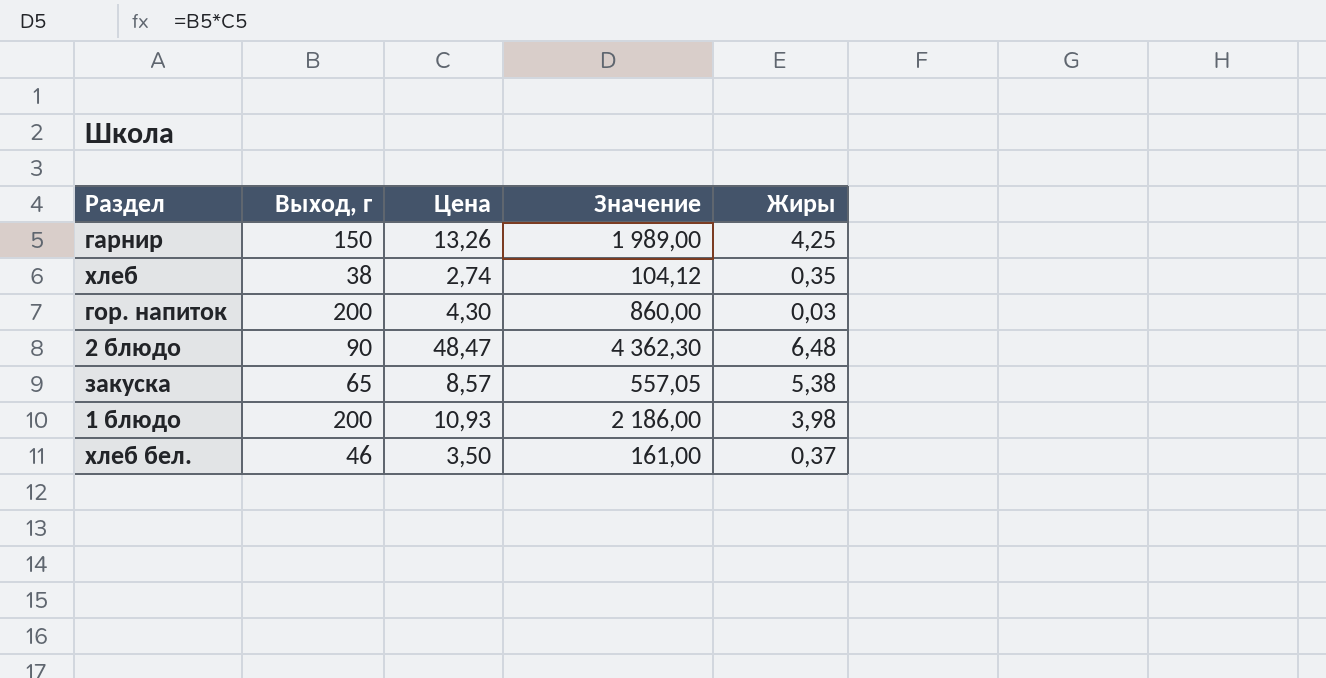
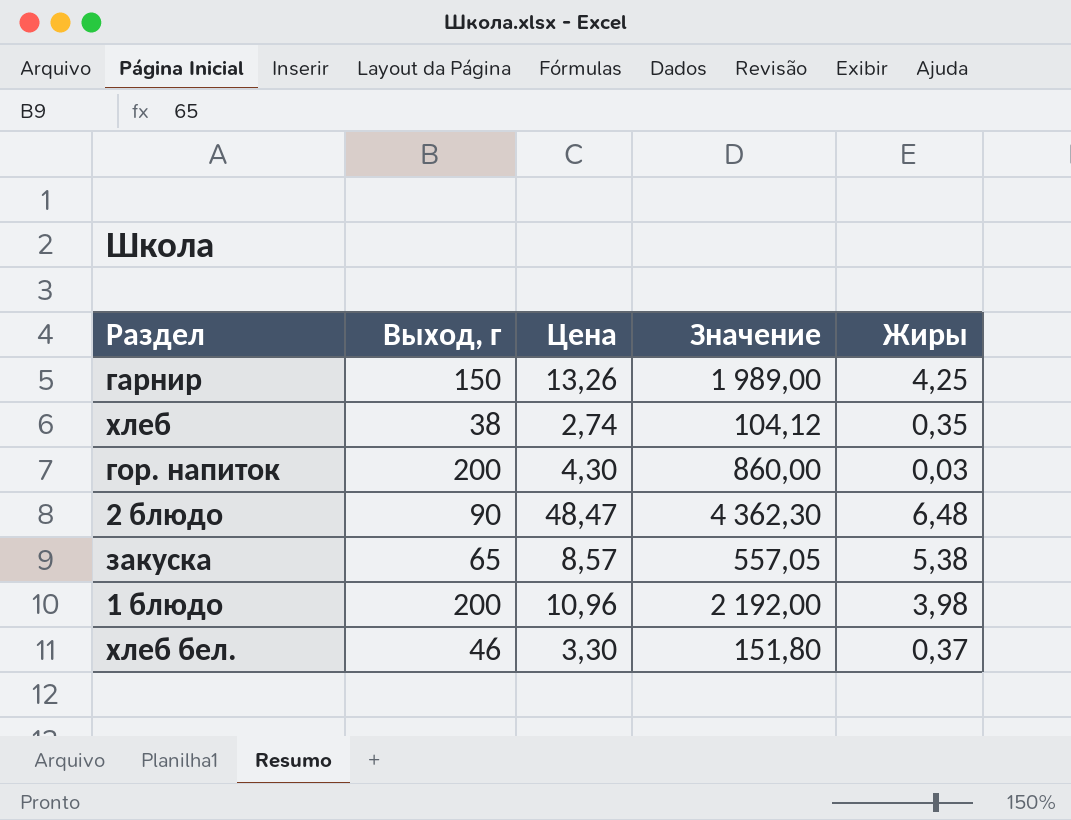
1 блюдо | Цена: 10,93 -> 10,96
1 блюдо | Значение: 2 186,00 -> 2 192,00
хлеб бел. | Цена: 3,50 -> 3,30
хлеб бел. | Значение: 161,00 -> 151,80

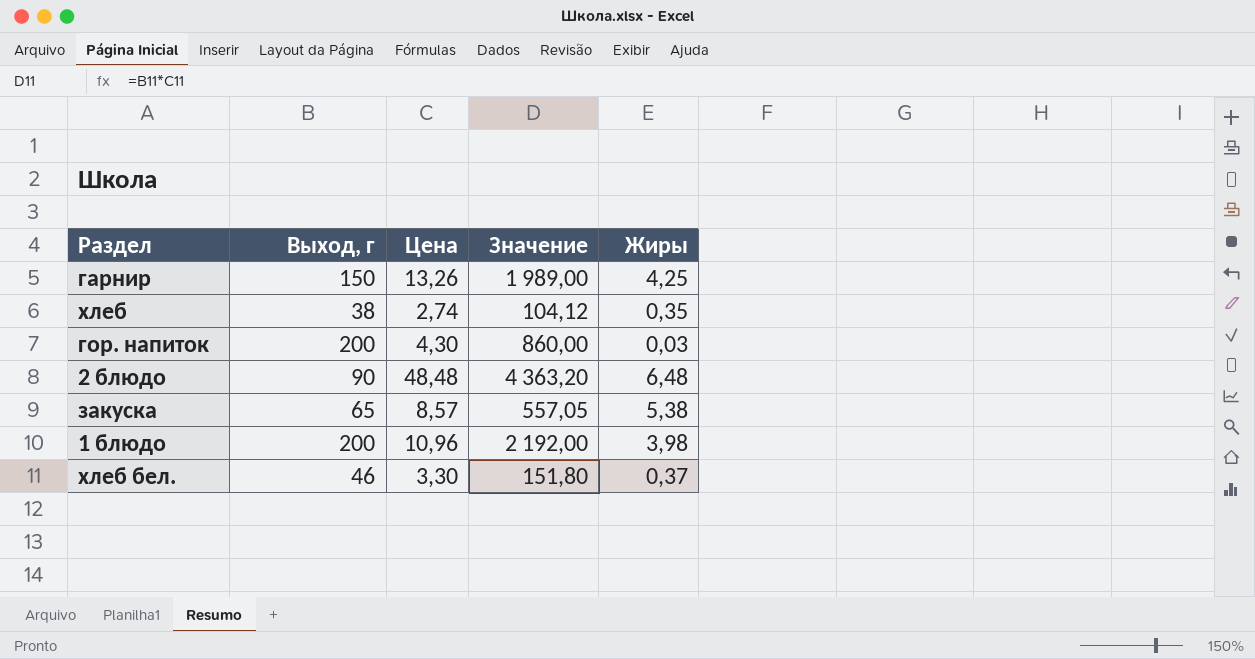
2 блюдо | Цена: 48,47 -> 48,48
2 блюдо | Значение: 4 362,30 -> 4 363,20

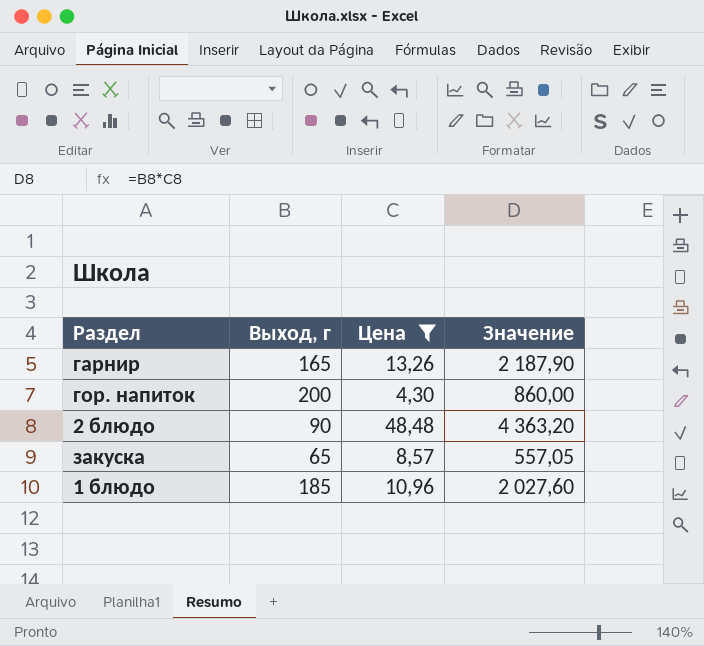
filter: none -> Цена >= 4,30
column Жиры | position: 5 -> none
гарнир | Выход, г: 150 -> 165
гарнир | Значение: 1 989,00 -> 2 187,90
1 блюдо | Выход, г: 200 -> 185
1 блюдо | Значение: 2 192,00 -> 2 027,60

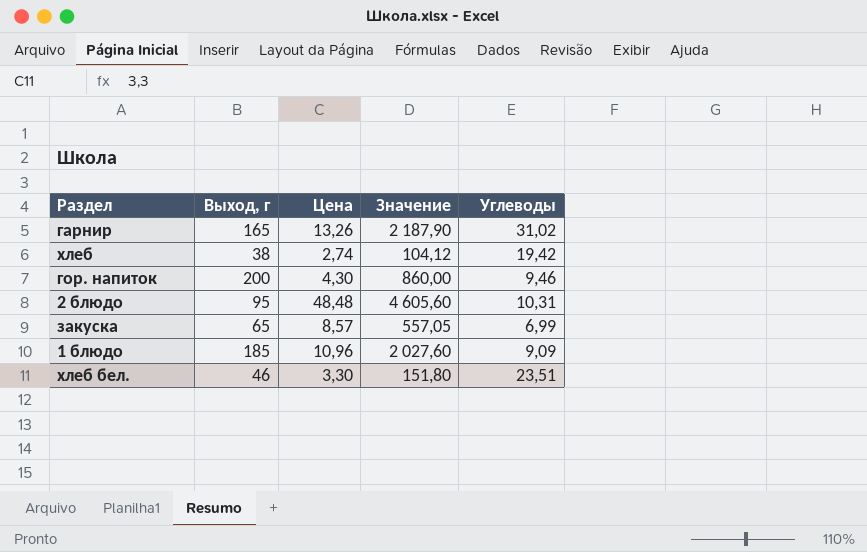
filter: Цена >= 4,30 -> none
column Углеводы | position: none -> 5
2 блюдо | Выход, г: 90 -> 95
2 блюдо | Значение: 4 363,20 -> 4 605,60

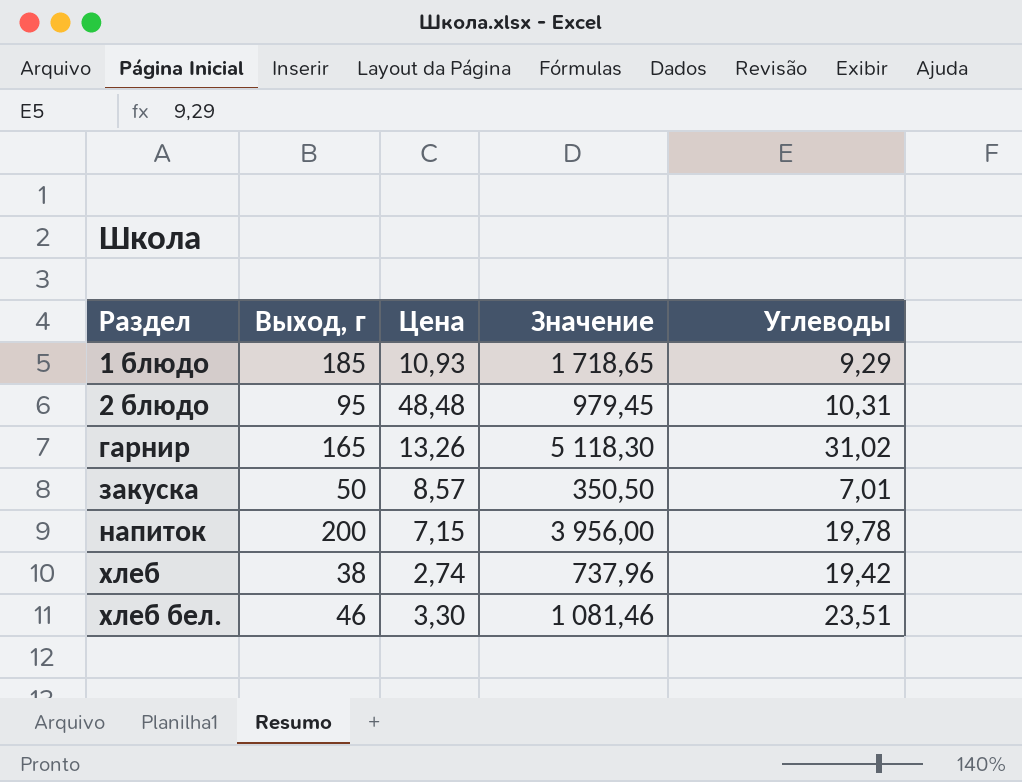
row order: none -> Раздел ascending
column Значение | formula: [Выход, г] * [Цена] -> [Выход, г] * [Углеводы]
row гор. напиток: 200 | 4,30 | 860,00 | 9,46 -> none
1 блюдо | Цена: 10,96 -> 10,93
1 блюдо | Углеводы: 9,09 -> 9,29
закуска | Выход, г: 65 -> 50
закуска | Углеводы: 6,99 -> 7,01
row напиток: none -> 200 | 7,15 | 3 956,00 | 19,78

